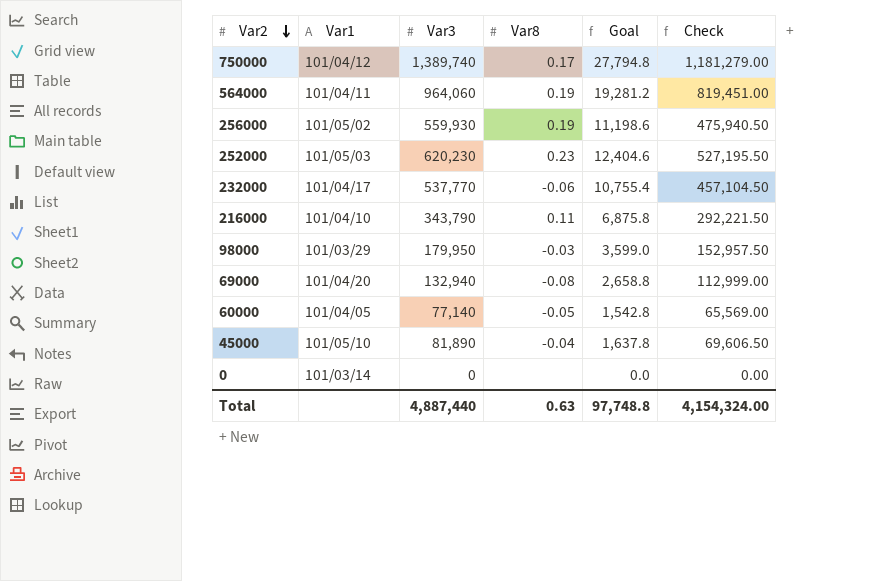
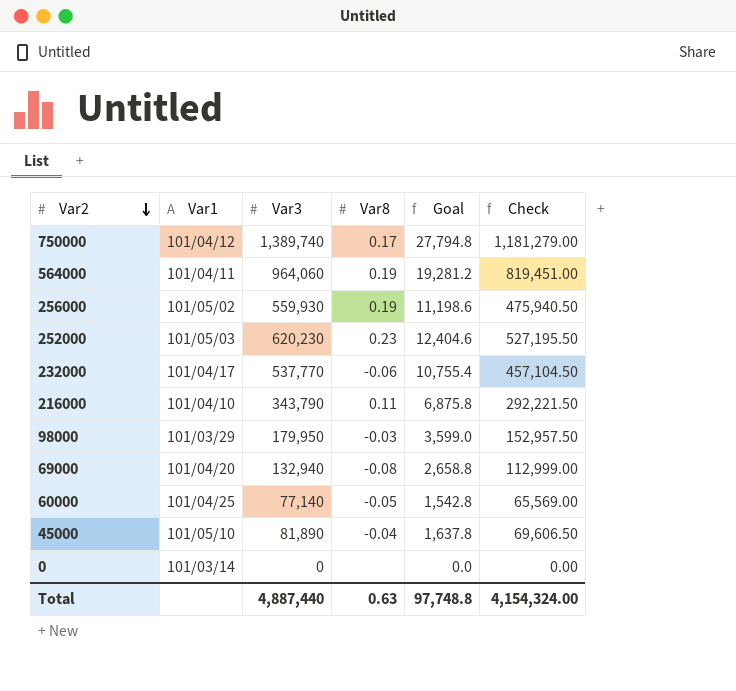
60000 | Var1: 101/04/05 -> 101/04/25

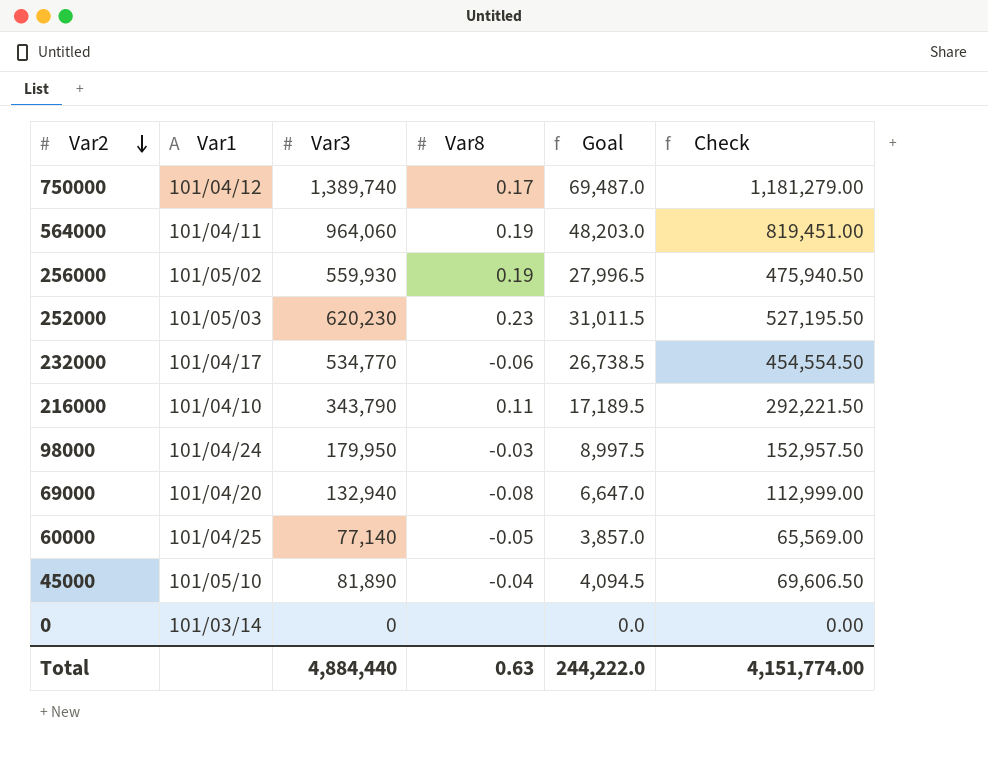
column Goal | formula: [Var3] * 0.02 -> [Var3] * 0.05
232000 | Var3: 537,770 -> 534,770
232000 | Check: 457,104.50 -> 454,554.50
98000 | Var1: 101/03/29 -> 101/04/24
Total | Var3: 4,887,440 -> 4,884,440
Total | Goal: 97,748.8 -> 244,222.0
Total | Check: 4,154,324.00 -> 4,151,774.00

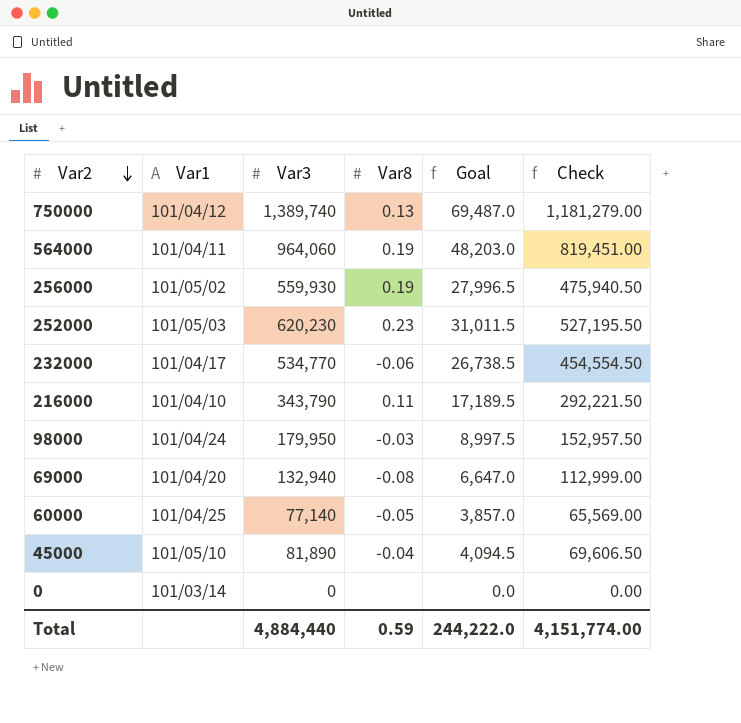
750000 | Var8: 0.17 -> 0.13
Total | Var8: 0.63 -> 0.59

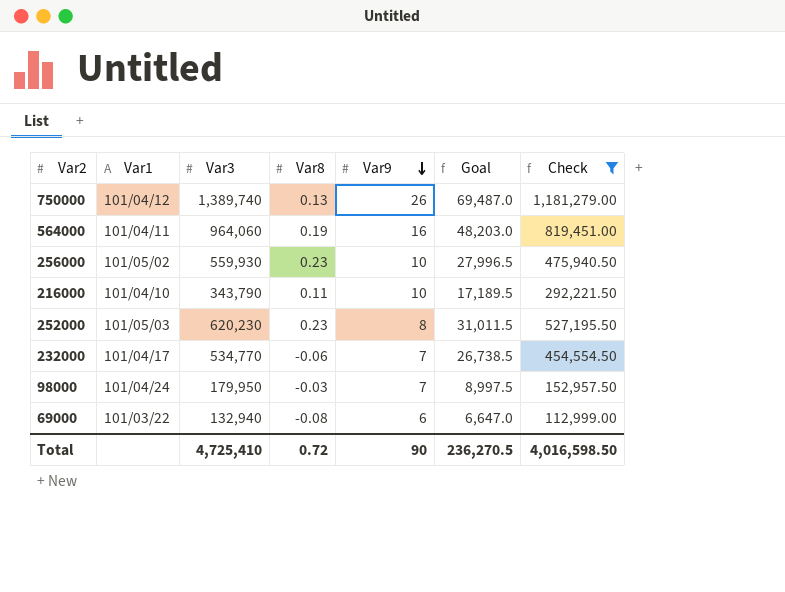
filter: none -> Check >= 112,999.00
row order: Var2 descending -> Var9 descending
column Var9 | position: none -> 5
256000 | Var8: 0.19 -> 0.23
69000 | Var1: 101/04/20 -> 101/03/22
Total | Var3: 4,884,440 -> 4,725,410
Total | Var8: 0.59 -> 0.72
Total | Goal: 244,222.0 -> 236,270.5
Total | Check: 4,151,774.00 -> 4,016,598.50

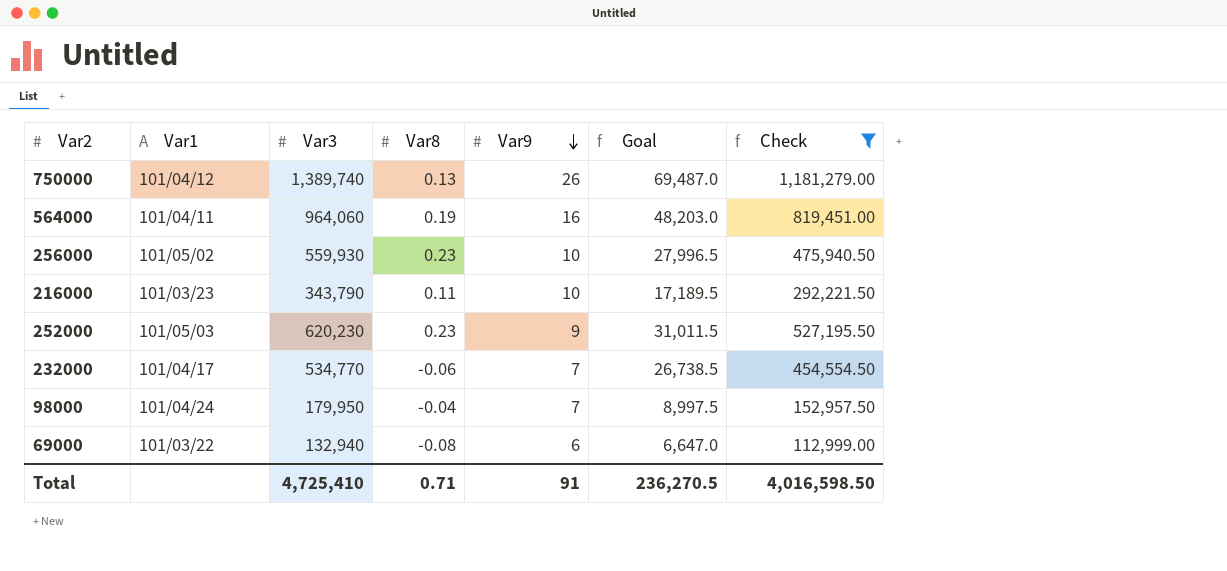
216000 | Var1: 101/04/10 -> 101/03/23
252000 | Var9: 8 -> 9
98000 | Var8: -0.03 -> -0.04
Total | Var8: 0.72 -> 0.71
Total | Var9: 90 -> 91

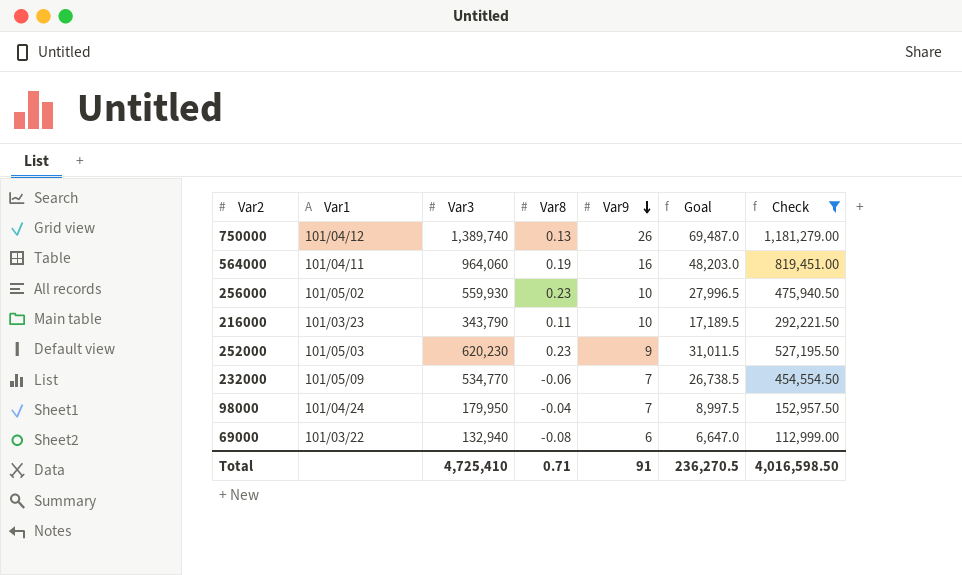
232000 | Var1: 101/04/17 -> 101/05/09

